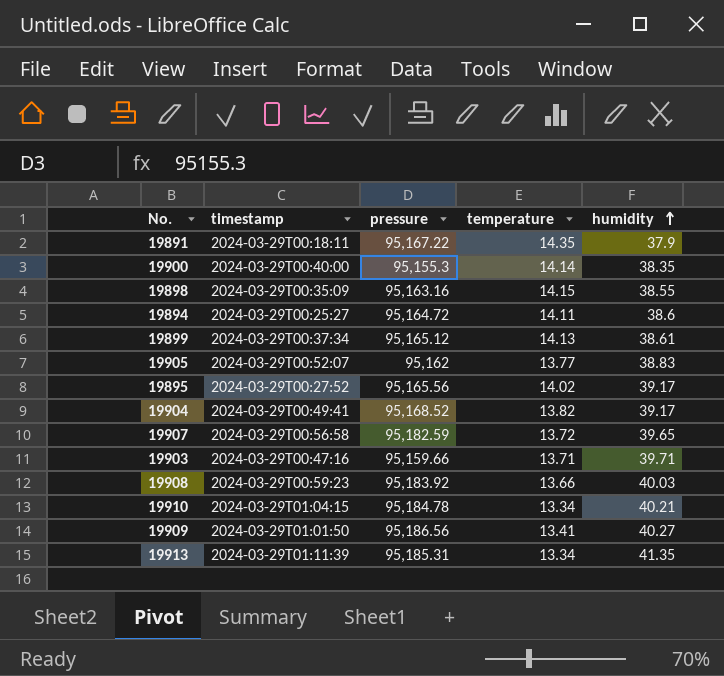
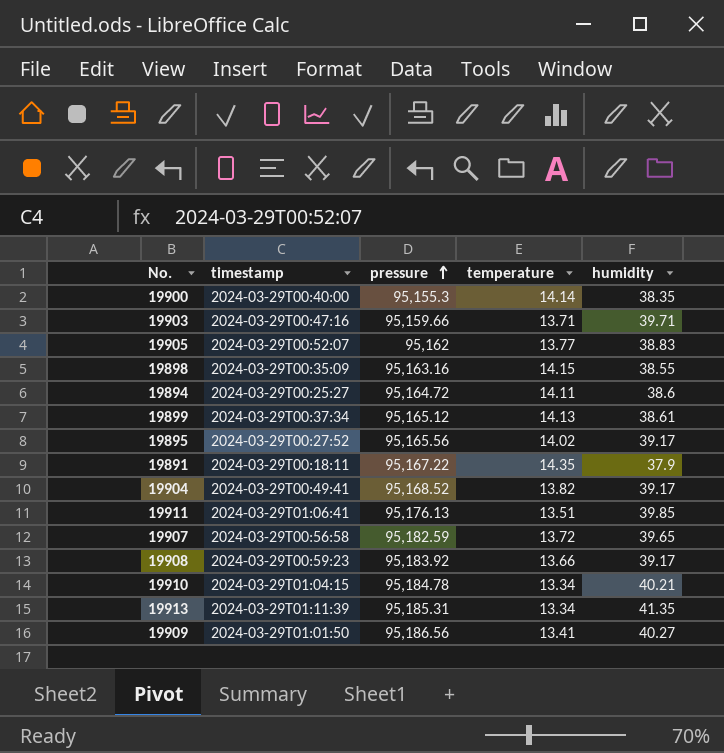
row order: humidity ascending -> pressure ascending
row 19911: none -> 2024-03-29T01:06:41 | 95,176.13 | 13.51 | 39.85
19908 | humidity: 40.03 -> 39.17

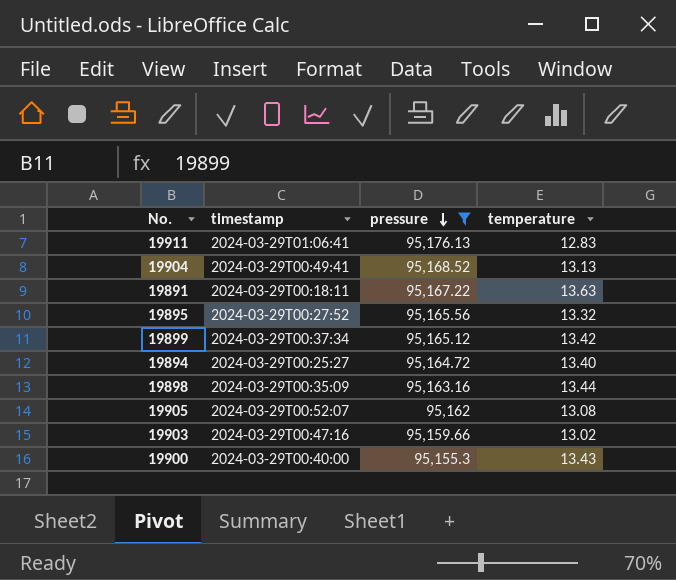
filter: none -> pressure <= 95,176.13
row order: pressure ascending -> pressure descending
column humidity | position: 5 -> none
19911 | temperature: 13.51 -> 12.83
19904 | temperature: 13.82 -> 13.13
19891 | temperature: 14.35 -> 13.63
19895 | temperature: 14.02 -> 13.32
19899 | temperature: 14.13 -> 13.42
19894 | temperature: 14.11 -> 13.40
19898 | temperature: 14.15 -> 13.44
19905 | temperature: 13.77 -> 13.08
19903 | temperature: 13.71 -> 13.02
19900 | temperature: 14.14 -> 13.43

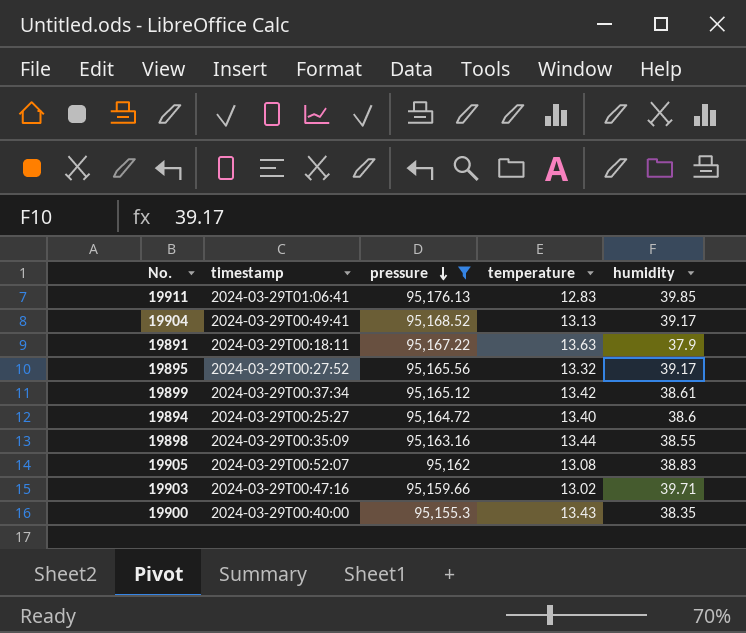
column humidity | position: none -> 5

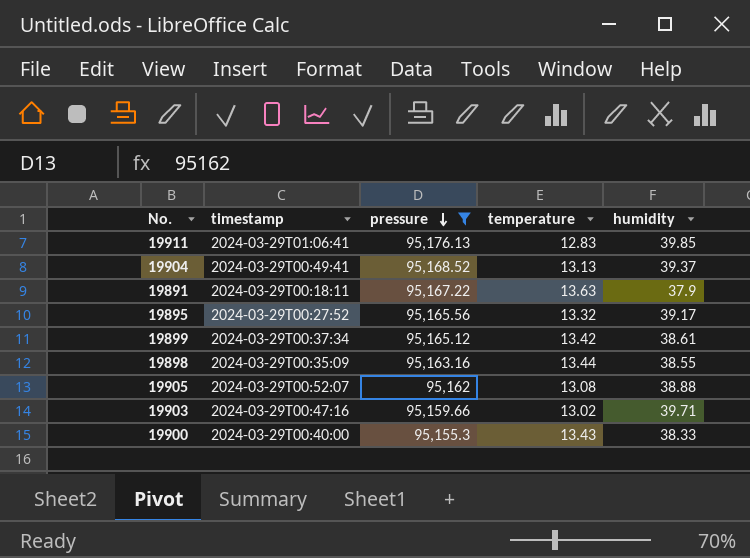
row 19894: 2024-03-29T00:25:27 | 95,164.72 | 13.40 | 38.6 -> none
19904 | humidity: 39.17 -> 39.37
19905 | humidity: 38.83 -> 38.88
19900 | humidity: 38.35 -> 38.33

